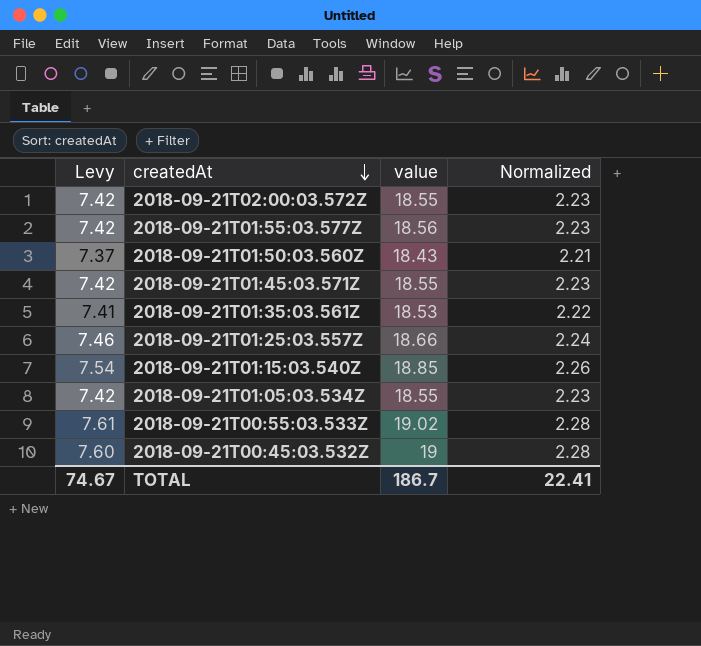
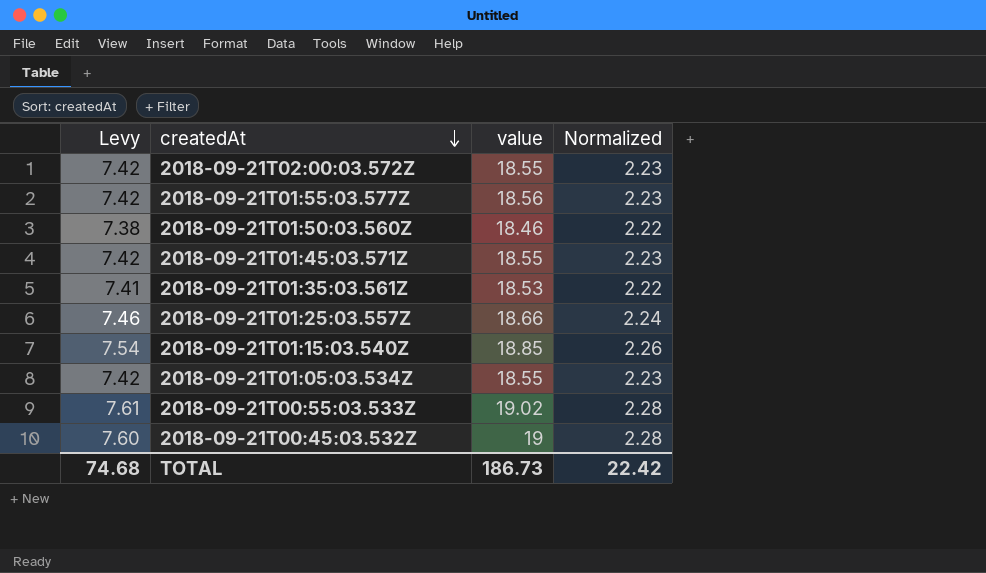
2018-09-21T01:50:03.560Z | Levy: 7.37 -> 7.38
2018-09-21T01:50:03.560Z | value: 18.43 -> 18.46
2018-09-21T01:50:03.560Z | Normalized: 2.21 -> 2.22
TOTAL | Levy: 74.67 -> 74.68
TOTAL | value: 186.7 -> 186.73
TOTAL | Normalized: 22.41 -> 22.42

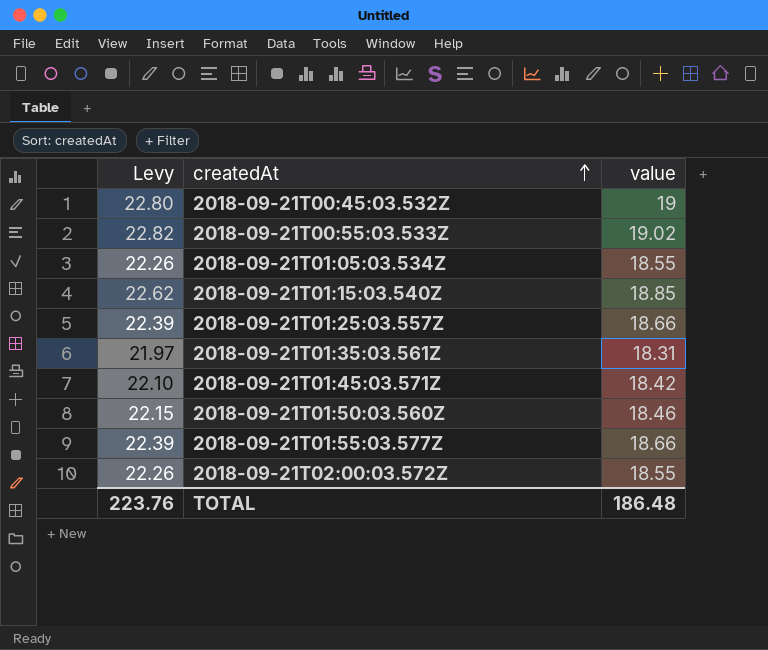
row order: createdAt descending -> createdAt ascending
column Normalized | formula: [value] * 0.12 -> none
column Levy | formula: [value] * 0.4 -> [value] * 1.2
2018-09-21T01:35:03.561Z | value: 18.53 -> 18.31
2018-09-21T01:45:03.571Z | value: 18.55 -> 18.42
2018-09-21T01:55:03.577Z | value: 18.56 -> 18.66
TOTAL | Levy: 74.68 -> 223.76
TOTAL | value: 186.73 -> 186.48

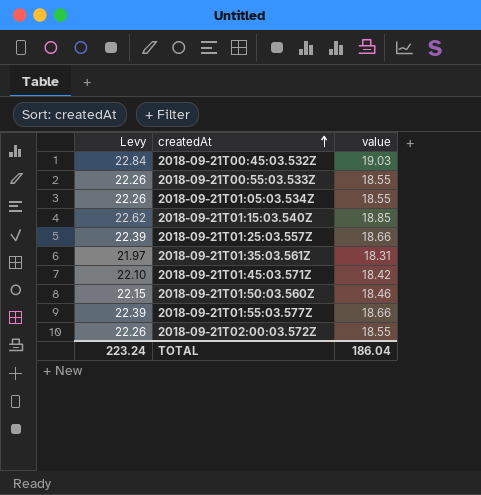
2018-09-21T00:45:03.532Z | Levy: 22.80 -> 22.84
2018-09-21T00:45:03.532Z | value: 19 -> 19.03
2018-09-21T00:55:03.533Z | Levy: 22.82 -> 22.26
2018-09-21T00:55:03.533Z | value: 19.02 -> 18.55
TOTAL | Levy: 223.76 -> 223.24
TOTAL | value: 186.48 -> 186.04

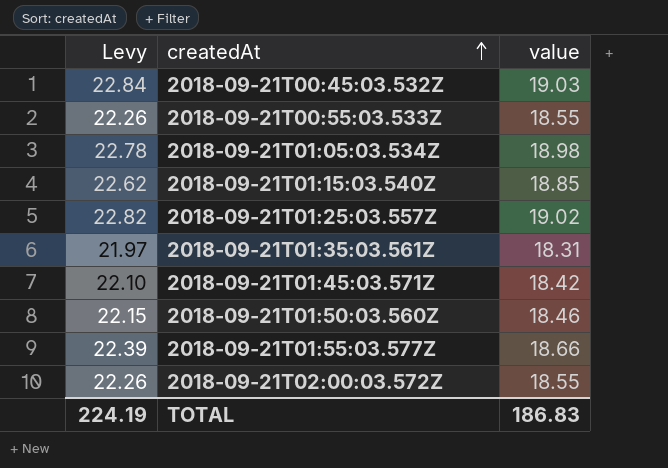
2018-09-21T01:05:03.534Z | Levy: 22.26 -> 22.78
2018-09-21T01:05:03.534Z | value: 18.55 -> 18.98
2018-09-21T01:25:03.557Z | Levy: 22.39 -> 22.82
2018-09-21T01:25:03.557Z | value: 18.66 -> 19.02
TOTAL | Levy: 223.24 -> 224.19
TOTAL | value: 186.04 -> 186.83

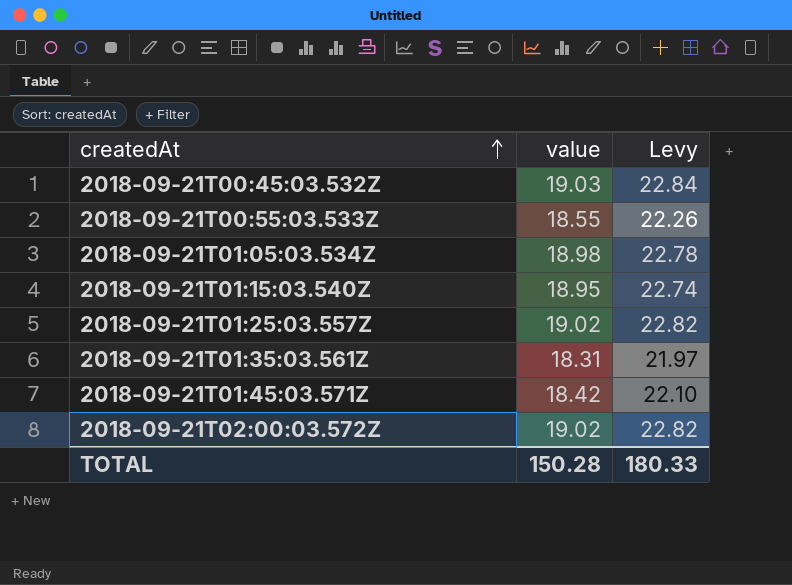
column Levy | position: 1 -> 3
row 2018-09-21T01:50:03.560Z: 22.15 | 18.46 -> none
row 2018-09-21T01:55:03.577Z: 22.39 | 18.66 -> none
2018-09-21T01:15:03.540Z | value: 18.85 -> 18.95
2018-09-21T01:15:03.540Z | Levy: 22.62 -> 22.74
2018-09-21T02:00:03.572Z | value: 18.55 -> 19.02
2018-09-21T02:00:03.572Z | Levy: 22.26 -> 22.82
TOTAL | value: 186.83 -> 150.28
TOTAL | Levy: 224.19 -> 180.33

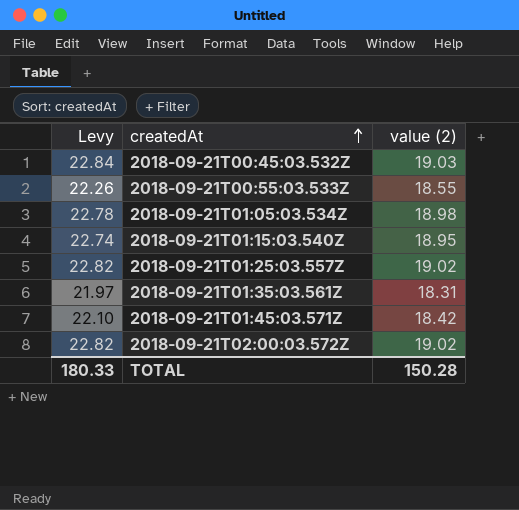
column Levy | position: 3 -> 1
column name: value -> value (2)

